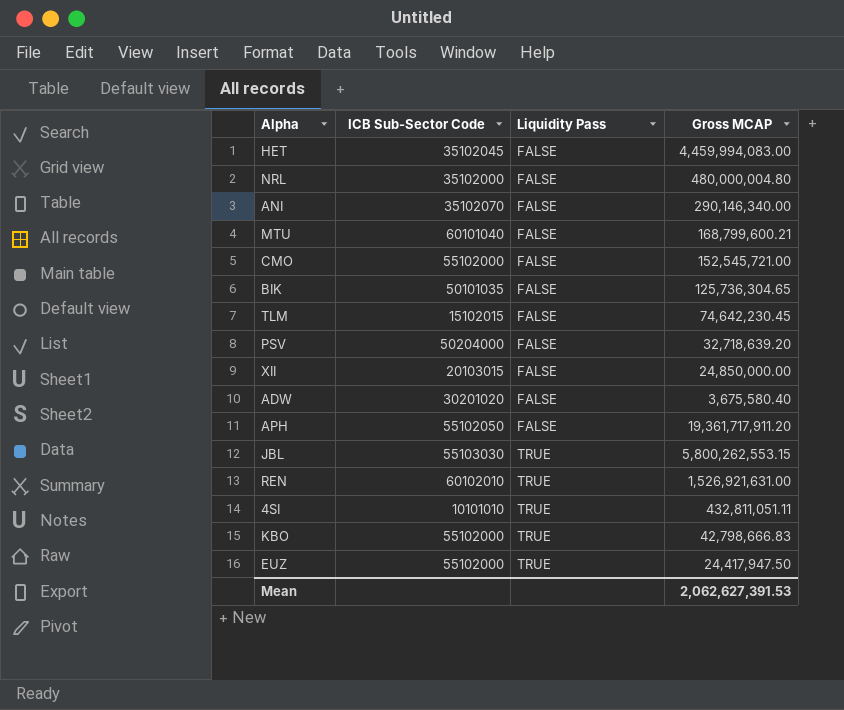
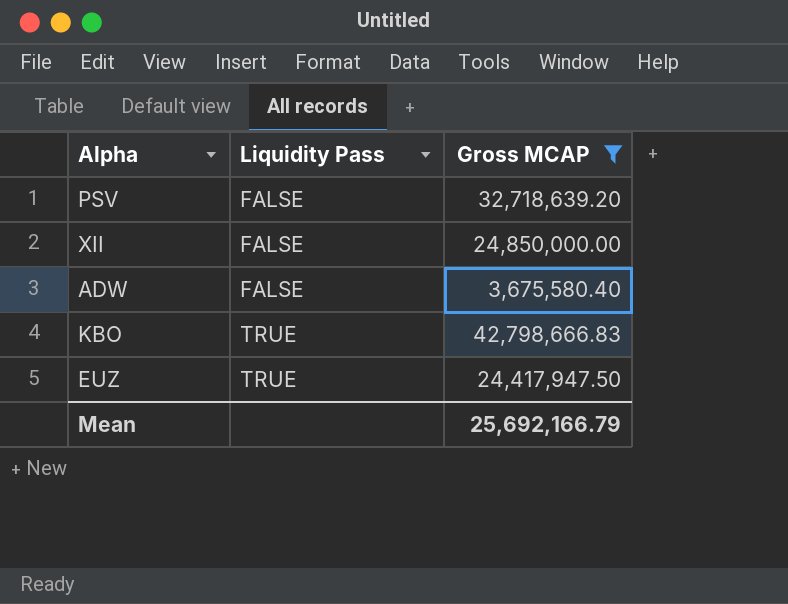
filter: none -> Gross MCAP <= 42,798,666.83
column ICB Sub-Sector Code | position: 2 -> none
Mean | Gross MCAP: 2,062,627,391.53 -> 25,692,166.79

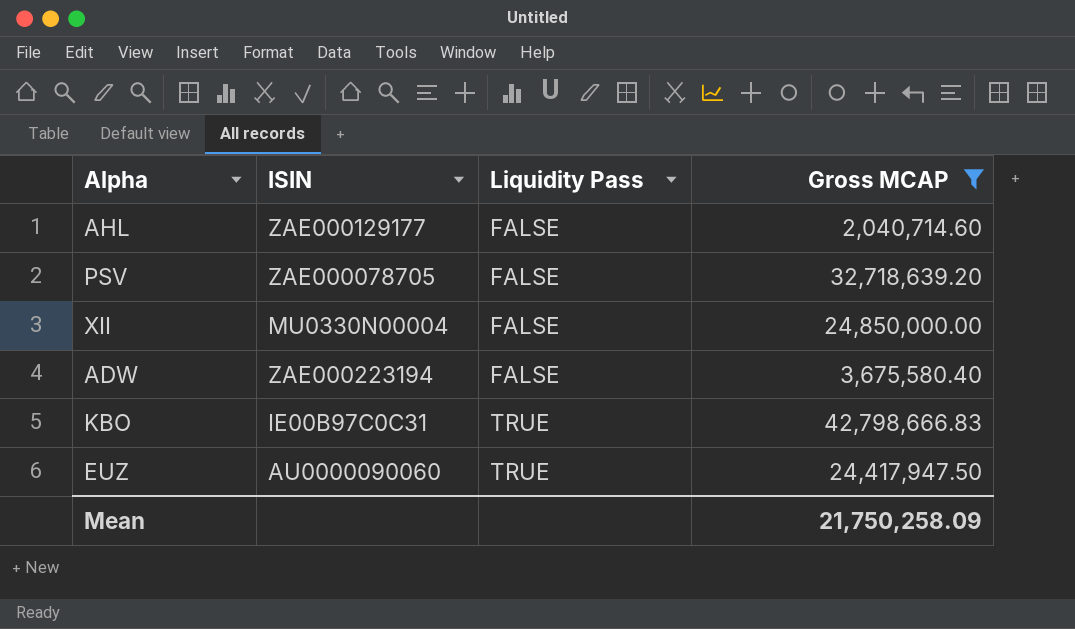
column ISIN | position: none -> 2
row AHL: none -> ZAE000129177 | FALSE | 2,040,714.60
Mean | Gross MCAP: 25,692,166.79 -> 21,750,258.09

